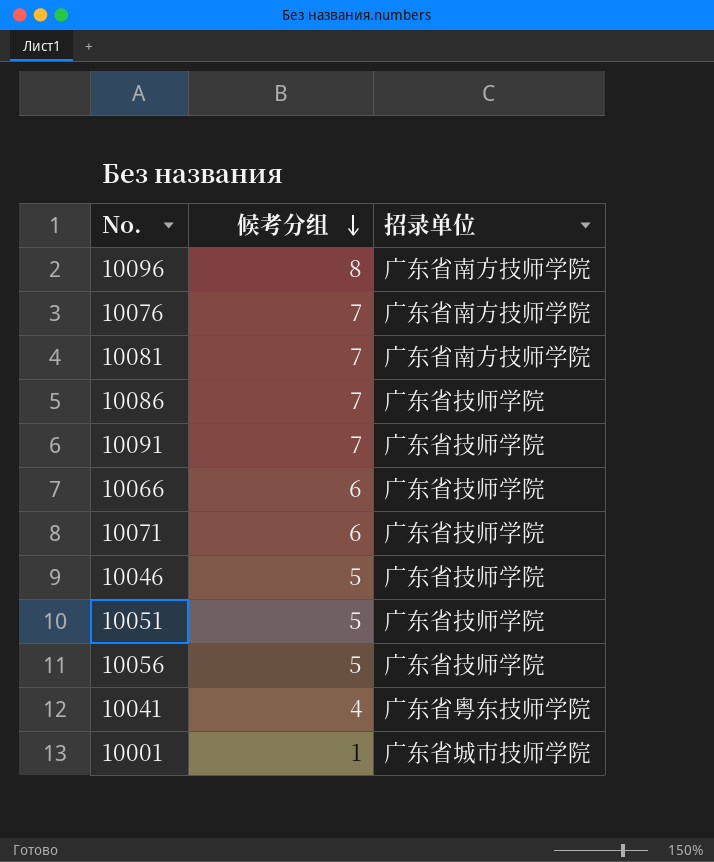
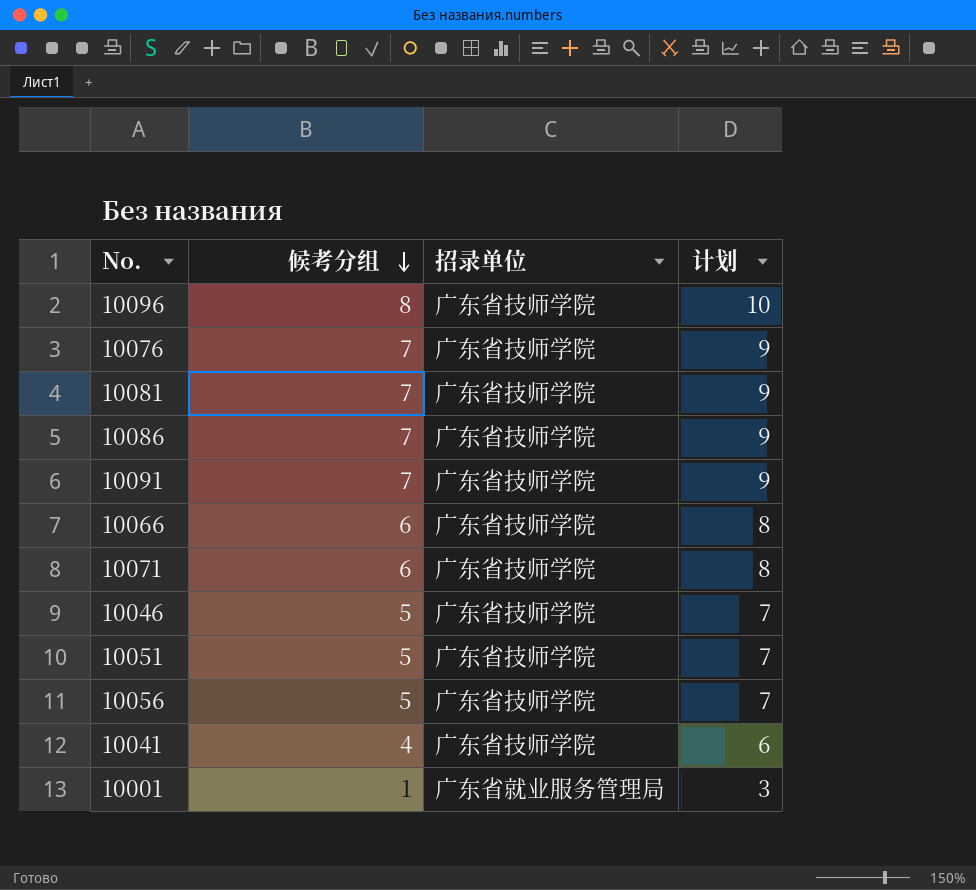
column 计划 | formula: none -> [候考分组] + 2
10096 | 招录单位: 广东省南方技师学院 -> 广东省技师学院
10076 | 招录单位: 广东省南方技师学院 -> 广东省技师学院
10081 | 招录单位: 广东省南方技师学院 -> 广东省技师学院
10041 | 招录单位: 广东省粤东技师学院 -> 广东省技师学院
10001 | 招录单位: 广东省城市技师学院 -> 广东省就业服务管理局

